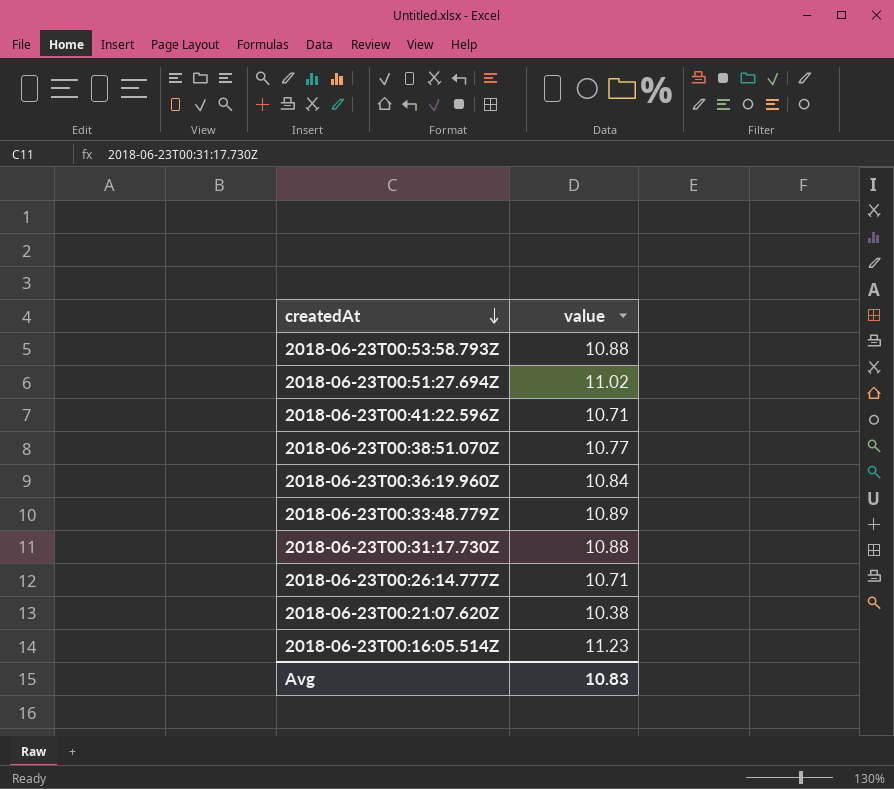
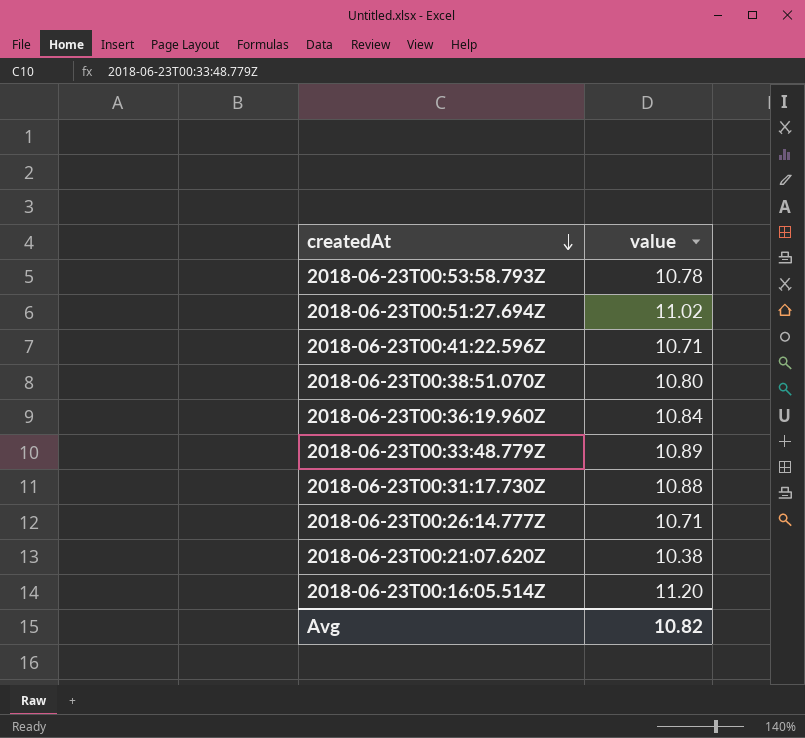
2018-06-23T00:53:58.793Z | value: 10.88 -> 10.78
2018-06-23T00:38:51.070Z | value: 10.77 -> 10.80
2018-06-23T00:16:05.514Z | value: 11.23 -> 11.20
Avg | value: 10.83 -> 10.82

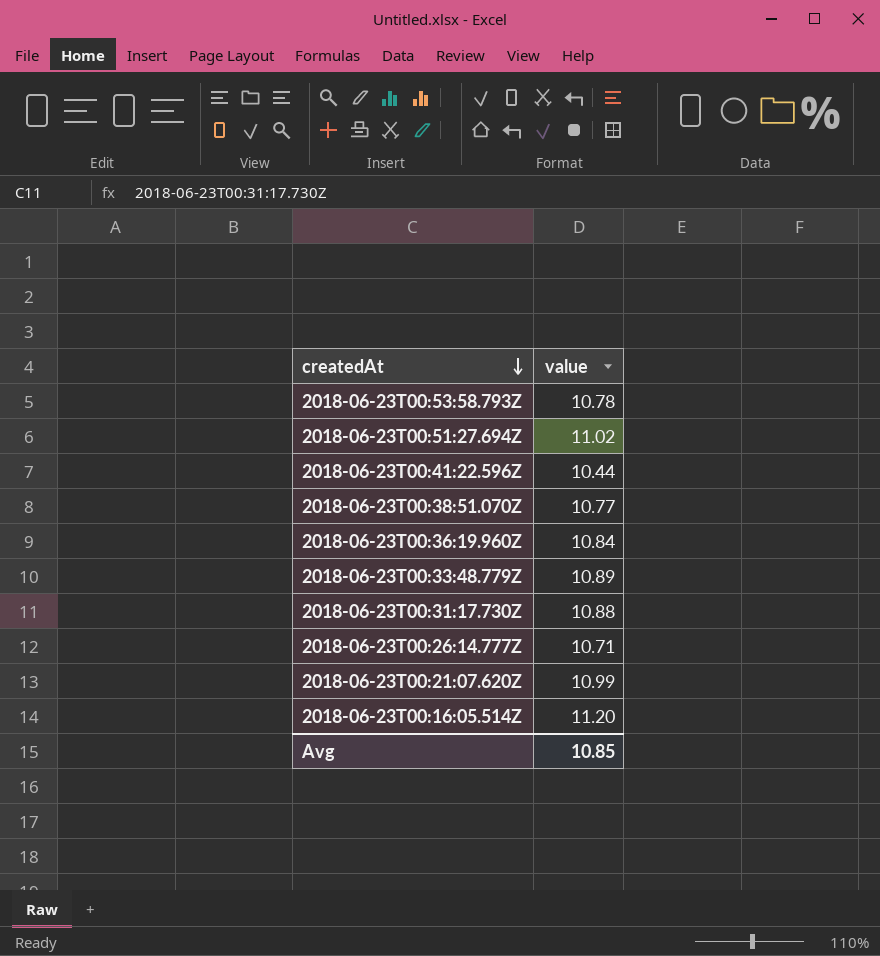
2018-06-23T00:41:22.596Z | value: 10.71 -> 10.44
2018-06-23T00:38:51.070Z | value: 10.80 -> 10.77
2018-06-23T00:21:07.620Z | value: 10.38 -> 10.99
Avg | value: 10.82 -> 10.85

